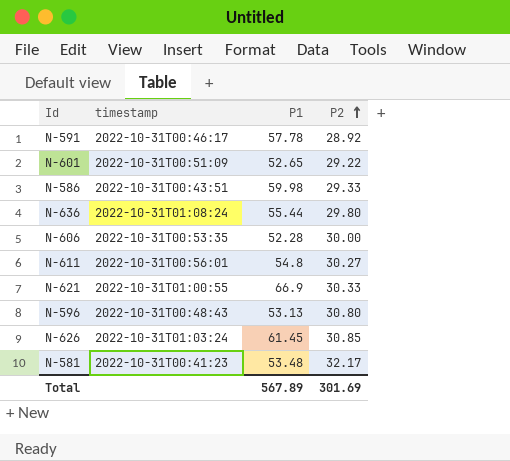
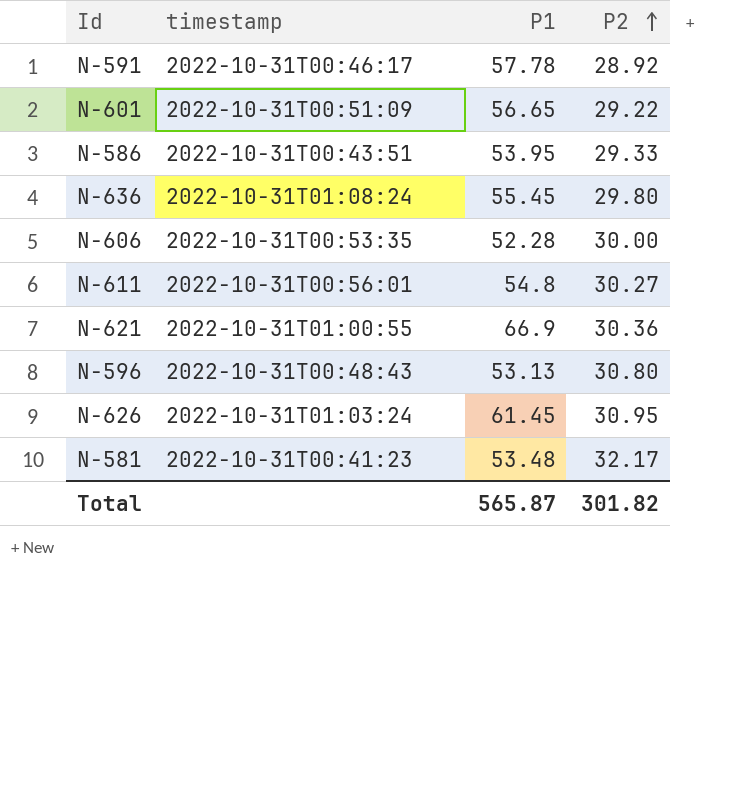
N-601 | P1: 52.65 -> 56.65
N-586 | P1: 59.98 -> 53.95
N-636 | P1: 55.44 -> 55.45
N-621 | P2: 30.33 -> 30.36
N-626 | P2: 30.85 -> 30.95
Total | P1: 567.89 -> 565.87
Total | P2: 301.69 -> 301.82

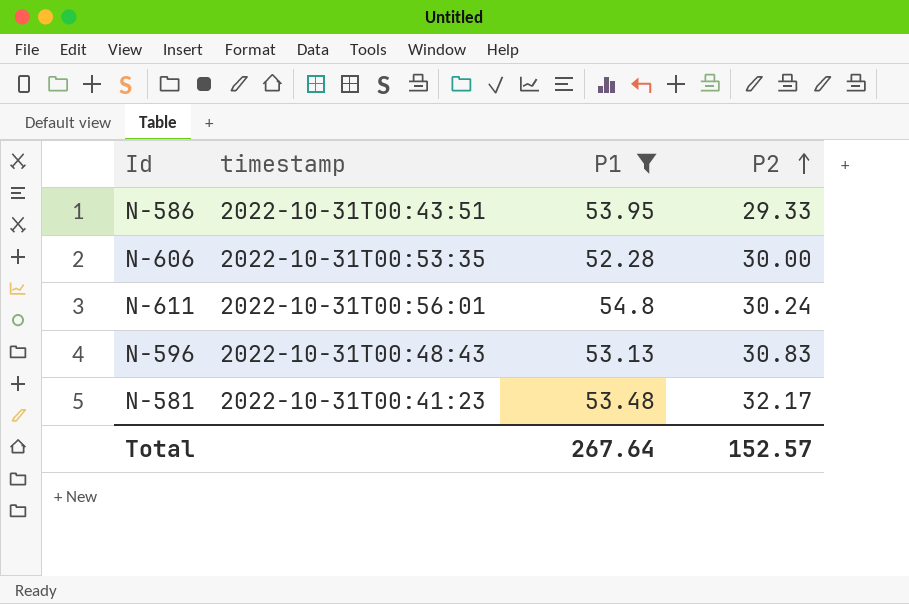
filter: none -> P1 <= 54.8
N-611 | P2: 30.27 -> 30.24
N-596 | P2: 30.80 -> 30.83
Total | P1: 565.87 -> 267.64
Total | P2: 301.82 -> 152.57

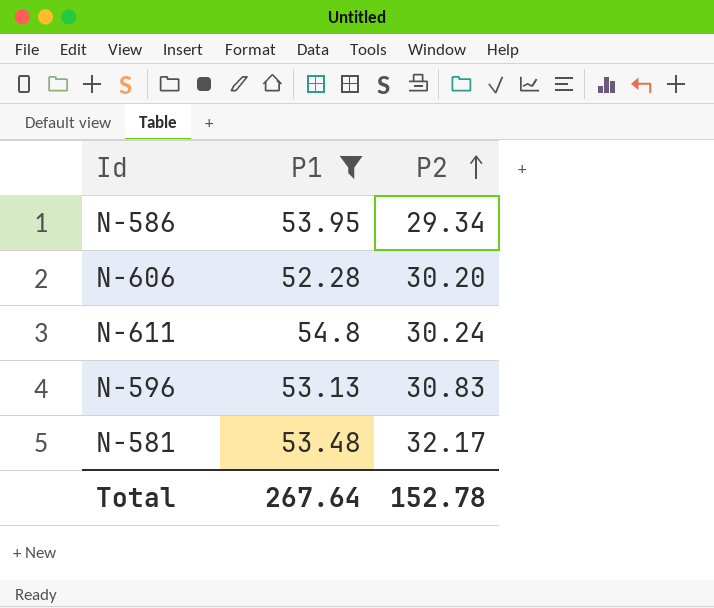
column timestamp | position: 2 -> none
N-586 | P2: 29.33 -> 29.34
N-606 | P2: 30.00 -> 30.20
Total | P2: 152.57 -> 152.78

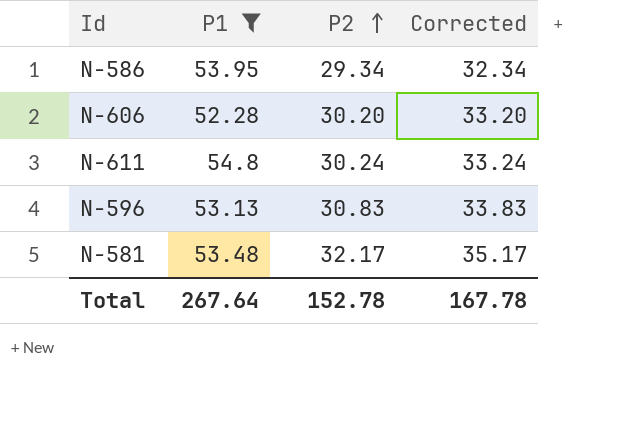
column Corrected | formula: none -> [P2] + 3

